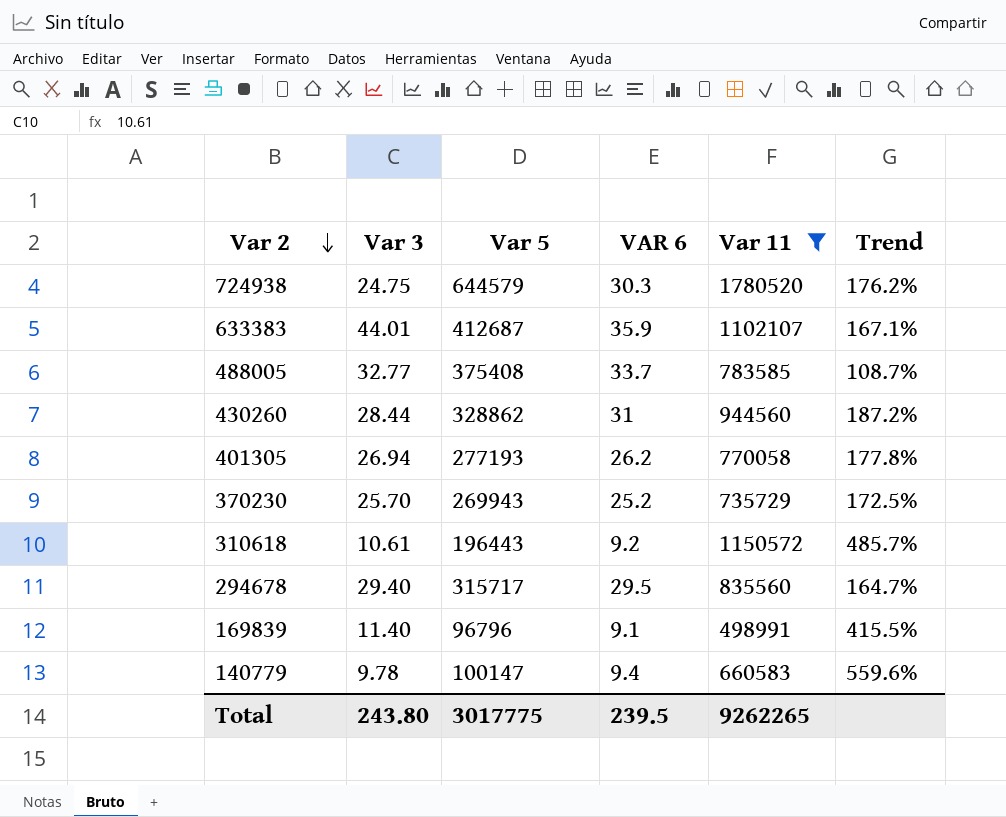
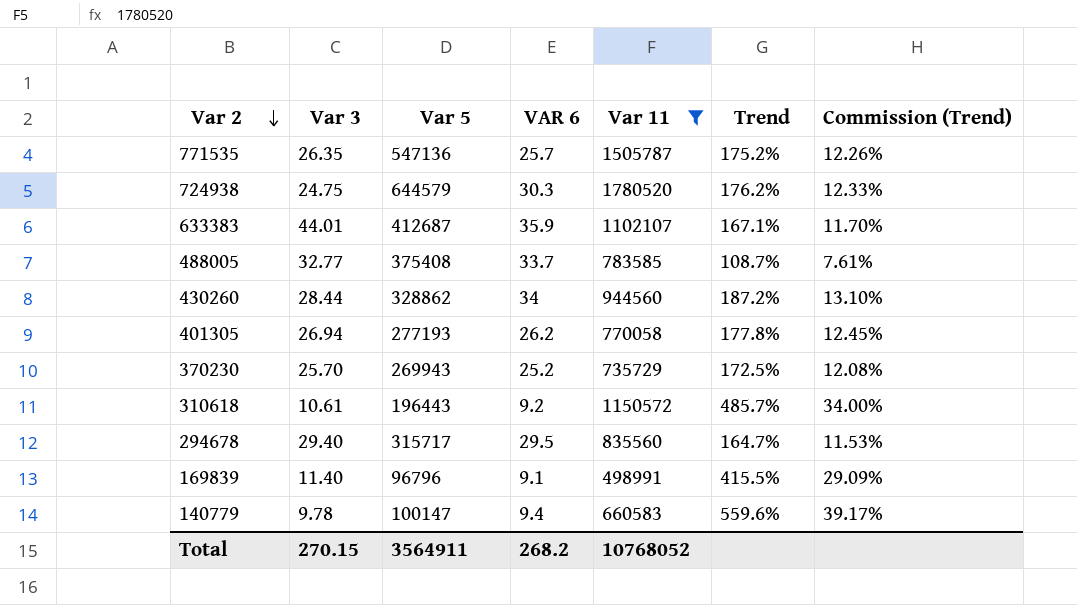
column Commission (Trend) | formula: none -> [Trend] * 0.07
row 771535: none -> 26.35 | 547136 | 25.7 | 1505787 | 175.2% | 12.26%
430260 | VAR 6: 31 -> 34
Total | Var 3: 243.80 -> 270.15
Total | Var 5: 3017775 -> 3564911
Total | VAR 6: 239.5 -> 268.2
Total | Var 11: 9262265 -> 10768052

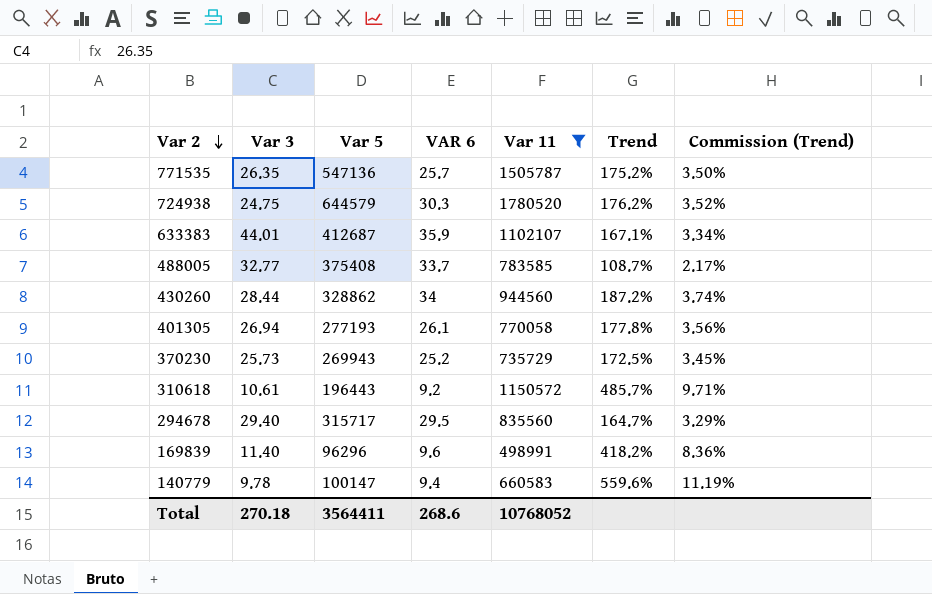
column Commission (Trend) | formula: [Trend] * 0.07 -> [Trend] * 0.02
401305 | VAR 6: 26.2 -> 26.1
370230 | Var 3: 25.70 -> 25.73
169839 | Var 5: 96796 -> 96296
169839 | VAR 6: 9.1 -> 9.6
169839 | Trend: 415.5% -> 418.2%
Total | Var 3: 270.15 -> 270.18
Total | Var 5: 3564911 -> 3564411
Total | VAR 6: 268.2 -> 268.6

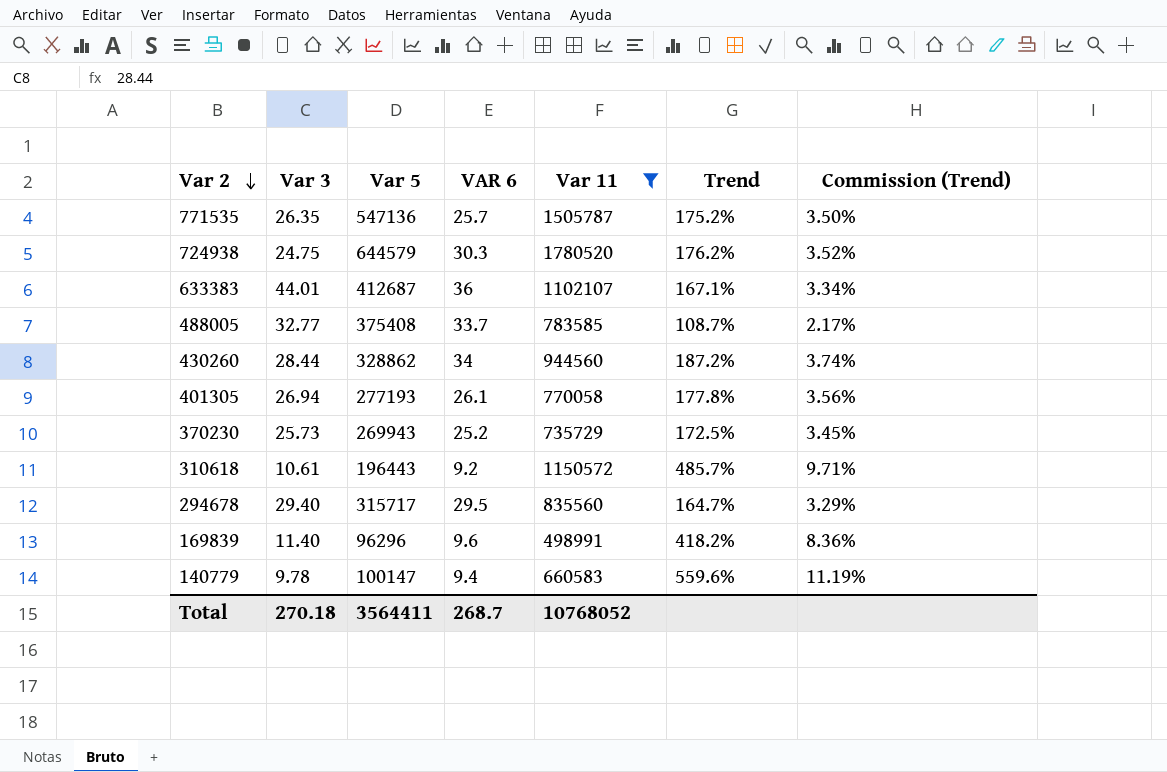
633383 | VAR 6: 35.9 -> 36
Total | VAR 6: 268.6 -> 268.7

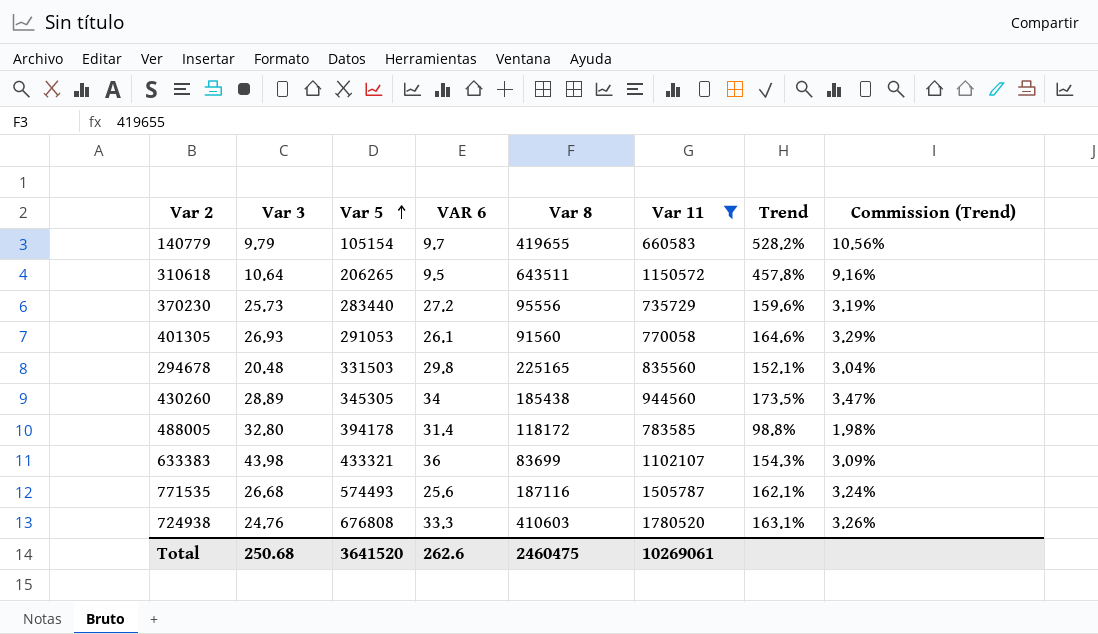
row order: Var 2 descending -> Var 5 ascending
column Var 8 | position: none -> 5
row 169839: 11.40 | 96296 | 9.6 | 498991 | 418.2% | 8.36% -> none
140779 | Var 3: 9.78 -> 9.79
140779 | Var 5: 100147 -> 105154
140779 | VAR 6: 9.4 -> 9.7
140779 | Trend: 559.6% -> 528.2%
140779 | Commission (Trend): 11.19% -> 10.56%
310618 | Var 3: 10.61 -> 10.64
310618 | Var 5: 196443 -> 206265
310618 | VAR 6: 9.2 -> 9.5
310618 | Trend: 485.7% -> 457.8%
310618 | Commission (Trend): 9.71% -> 9.16%
370230 | Var 5: 269943 -> 283440
370230 | VAR 6: 25.2 -> 27.2
370230 | Trend: 172.5% -> 159.6%
370230 | Commission (Trend): 3.45% -> 3.19%
401305 | Var 3: 26.94 -> 26.93
401305 | Var 5: 277193 -> 291053
401305 | Trend: 177.8% -> 164.6%
401305 | Commission (Trend): 3.56% -> 3.29%
294678 | Var 3: 29.40 -> 20.48
294678 | Var 5: 315717 -> 331503
294678 | VAR 6: 29.5 -> 29.8
294678 | Trend: 164.7% -> 152.1%
294678 | Commission (Trend): 3.29% -> 3.04%
430260 | Var 3: 28.44 -> 28.89
430260 | Var 5: 328862 -> 345305
430260 | Trend: 187.2% -> 173.5%
430260 | Commission (Trend): 3.74% -> 3.47%
488005 | Var 3: 32.77 -> 32.80
488005 | Var 5: 375408 -> 394178
488005 | VAR 6: 33.7 -> 31.4
488005 | Trend: 108.7% -> 98.8%
488005 | Commission (Trend): 2.17% -> 1.98%
633383 | Var 3: 44.01 -> 43.98
633383 | Var 5: 412687 -> 433321
633383 | Trend: 167.1% -> 154.3%
633383 | Commission (Trend): 3.34% -> 3.09%
771535 | Var 3: 26.35 -> 26.68
771535 | Var 5: 547136 -> 574493
771535 | VAR 6: 25.7 -> 25.6
771535 | Trend: 175.2% -> 162.1%
771535 | Commission (Trend): 3.50% -> 3.24%
724938 | Var 3: 24.75 -> 24.76
724938 | Var 5: 644579 -> 676808
724938 | VAR 6: 30.3 -> 33.3
724938 | Trend: 176.2% -> 163.1%
724938 | Commission (Trend): 3.52% -> 3.26%
Total | Var 3: 270.18 -> 250.68
Total | Var 5: 3564411 -> 3641520
Total | VAR 6: 268.7 -> 262.6
Total | Var 11: 10768052 -> 10269061

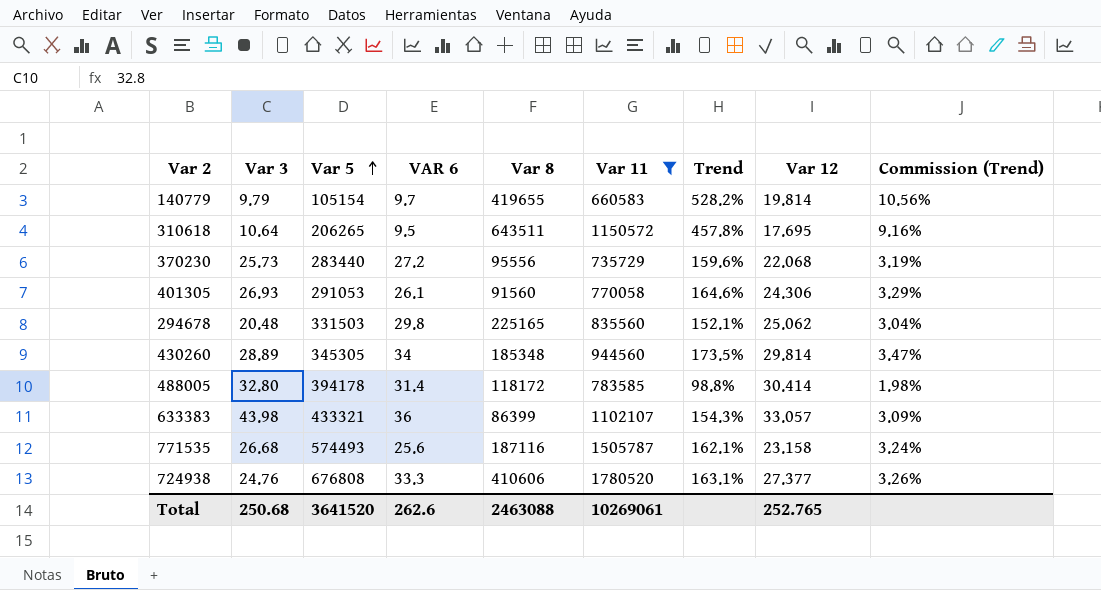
column Var 12 | position: none -> 8
430260 | Var 8: 185438 -> 185348
633383 | Var 8: 83699 -> 86399
724938 | Var 8: 410603 -> 410606
Total | Var 8: 2460475 -> 2463088

